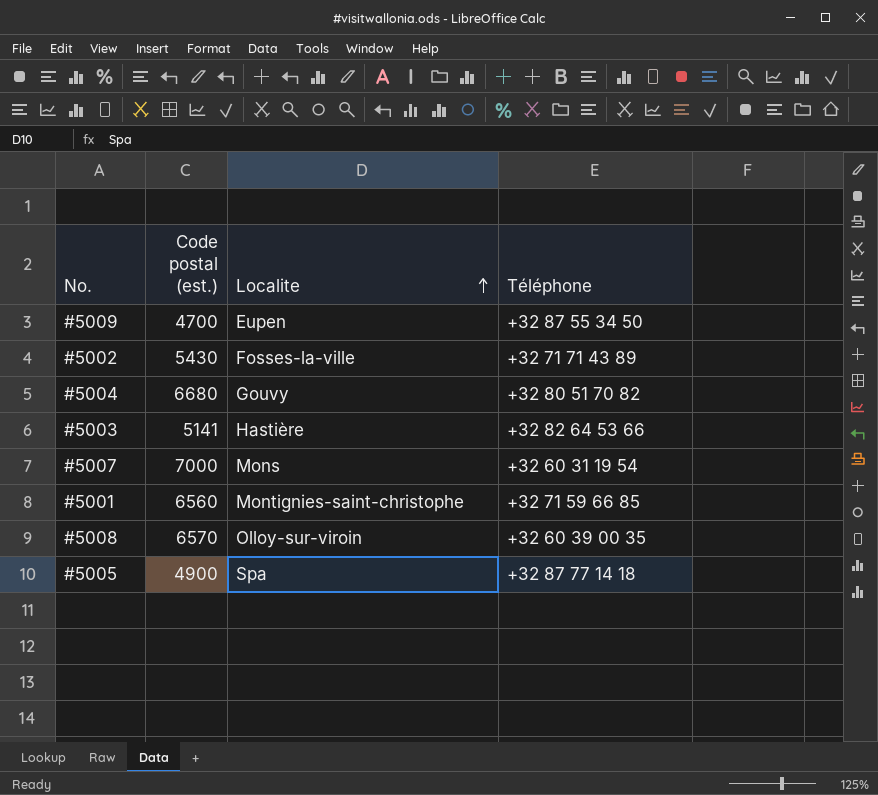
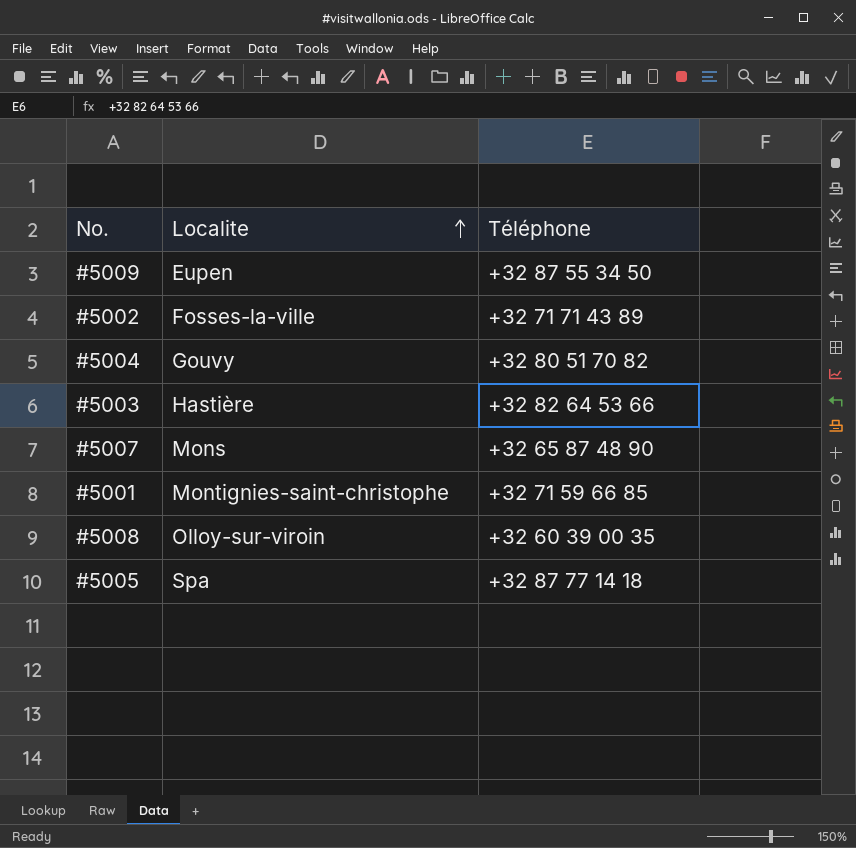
column Code postal (est.) | position: 2 -> none
#5007 | Téléphone: +32 60 31 19 54 -> +32 65 87 48 90

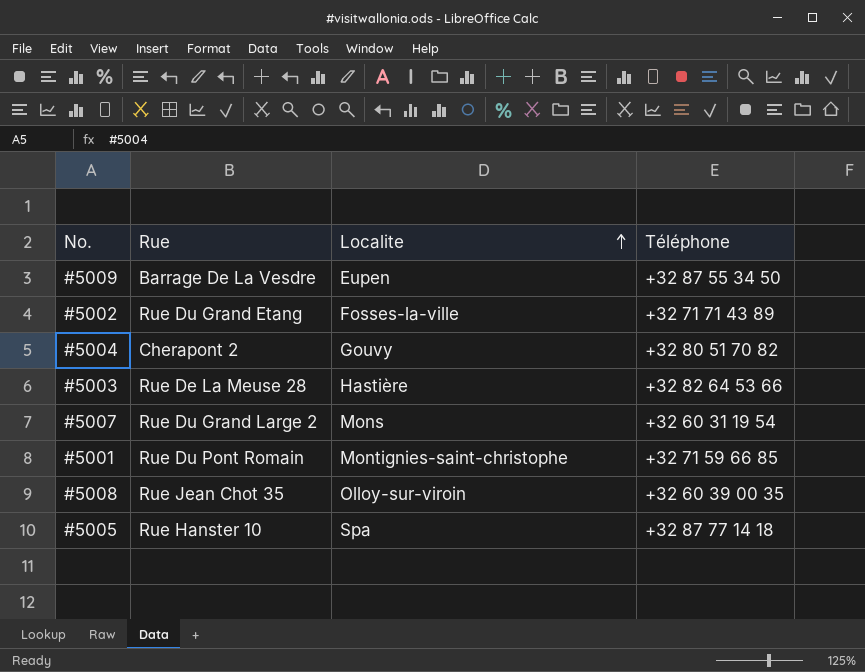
column Rue | position: none -> 2
#5007 | Téléphone: +32 65 87 48 90 -> +32 60 31 19 54

